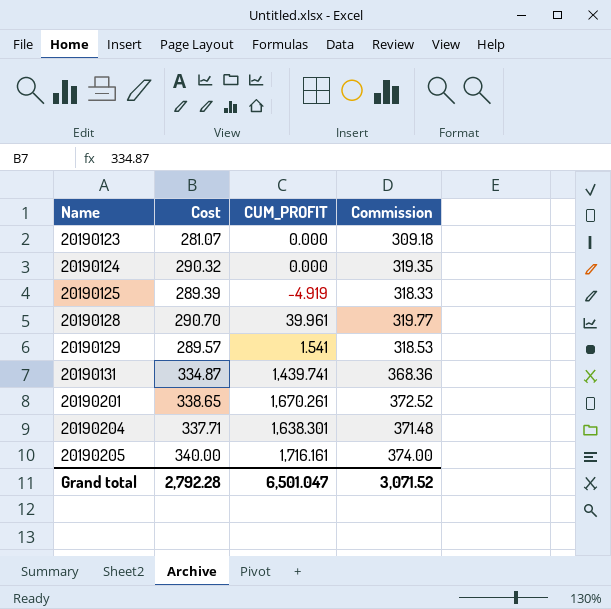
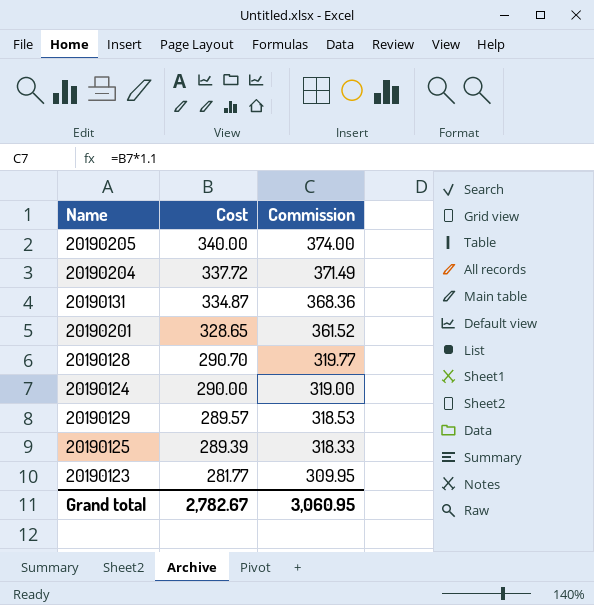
row order: Name ascending -> Cost descending
column CUM_PROFIT | position: 3 -> none
20190204 | Cost: 337.71 -> 337.72
20190204 | Commission: 371.48 -> 371.49
20190201 | Cost: 338.65 -> 328.65
20190201 | Commission: 372.52 -> 361.52
20190124 | Cost: 290.32 -> 290.00
20190124 | Commission: 319.35 -> 319.00
20190123 | Cost: 281.07 -> 281.77
20190123 | Commission: 309.18 -> 309.95
Grand total | Cost: 2,792.28 -> 2,782.67
Grand total | Commission: 3,071.52 -> 3,060.95

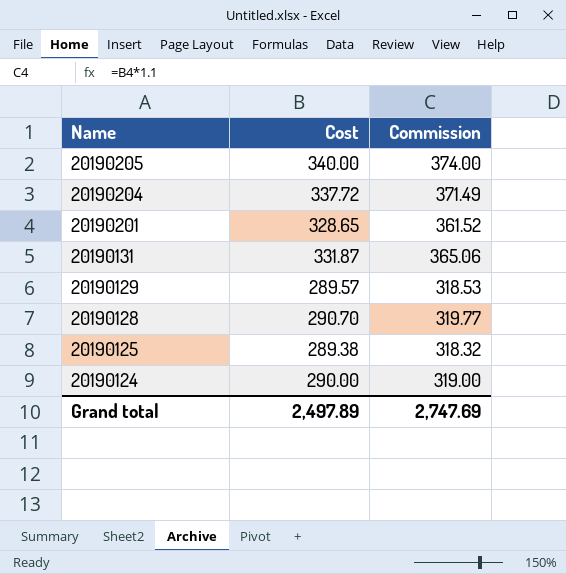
row order: Cost descending -> Name descending
row 20190123: 281.77 | 309.95 -> none
20190131 | Cost: 334.87 -> 331.87
20190131 | Commission: 368.36 -> 365.06
20190125 | Cost: 289.39 -> 289.38
20190125 | Commission: 318.33 -> 318.32
Grand total | Cost: 2,782.67 -> 2,497.89
Grand total | Commission: 3,060.95 -> 2,747.69

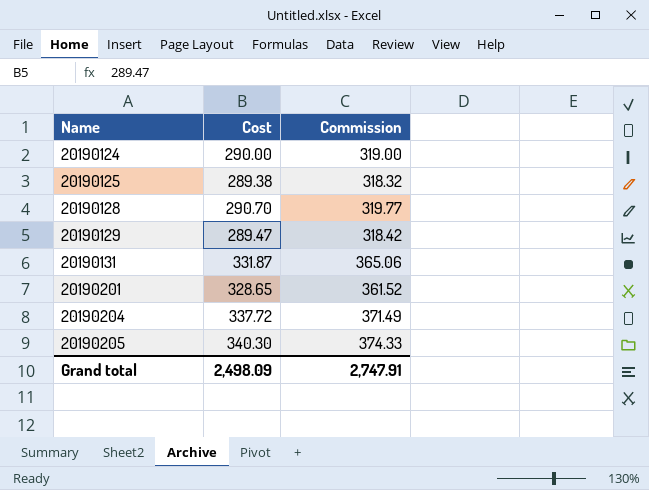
row order: Name descending -> Name ascending
20190129 | Cost: 289.57 -> 289.47
20190129 | Commission: 318.53 -> 318.42
20190205 | Cost: 340.00 -> 340.30
20190205 | Commission: 374.00 -> 374.33
Grand total | Cost: 2,497.89 -> 2,498.09
Grand total | Commission: 2,747.69 -> 2,747.91

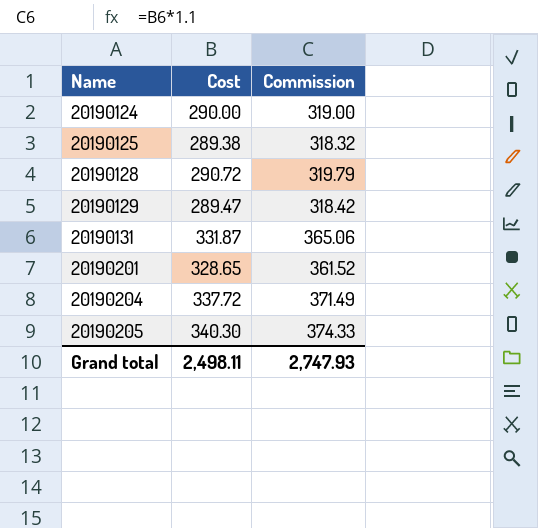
20190128 | Cost: 290.70 -> 290.72
20190128 | Commission: 319.77 -> 319.79
Grand total | Cost: 2,498.09 -> 2,498.11
Grand total | Commission: 2,747.91 -> 2,747.93

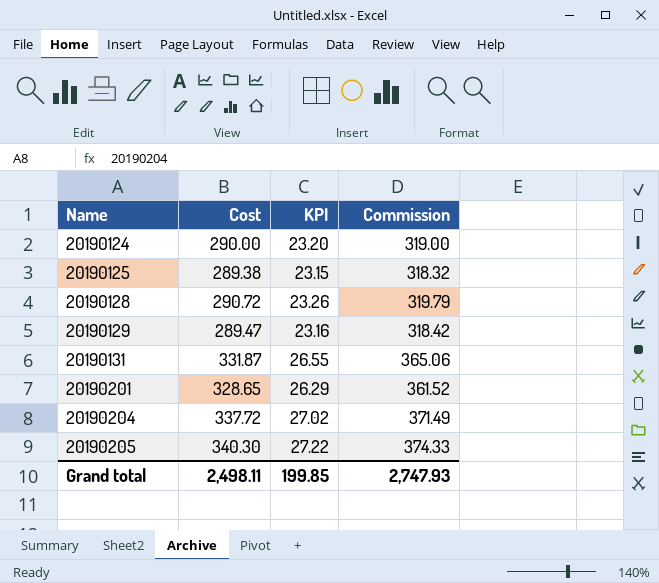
column KPI | formula: none -> [Cost] * 0.08

